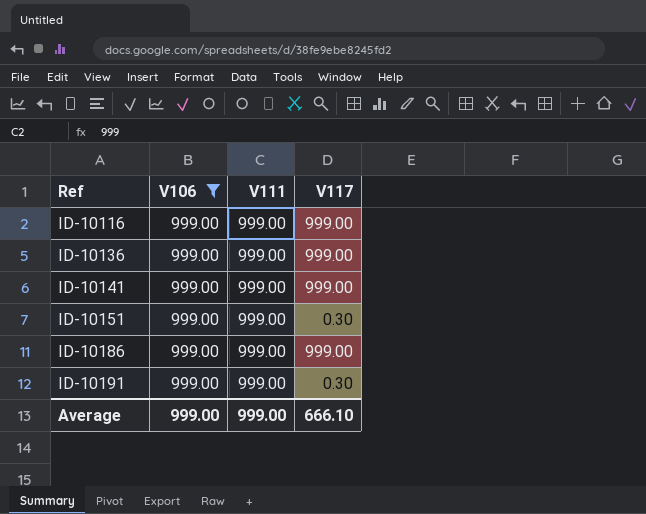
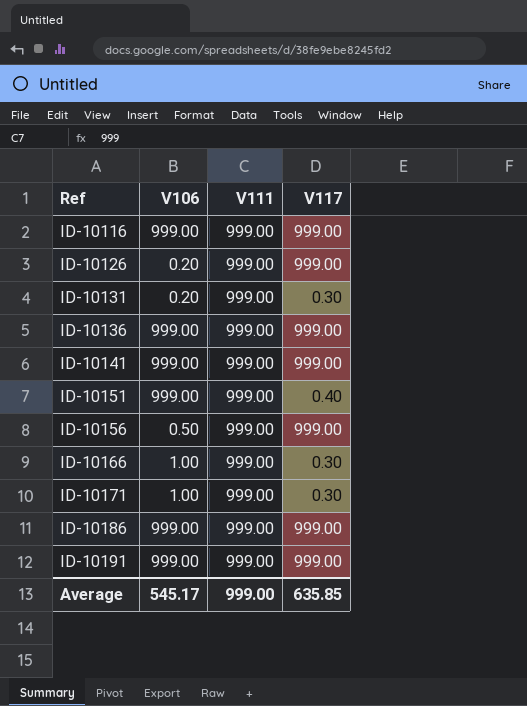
filter: V106 = 999.00 -> none
ID-10151 | V117: 0.30 -> 0.40
ID-10191 | V117: 0.30 -> 999.00
Average | V106: 999.00 -> 545.17
Average | V117: 666.10 -> 635.85

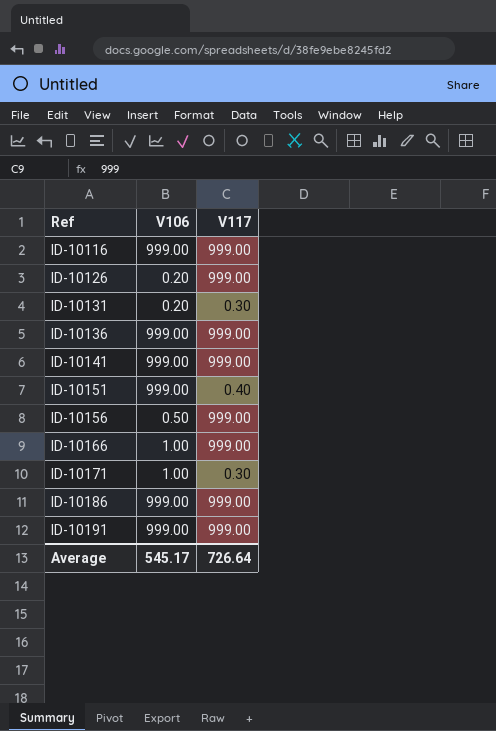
column V111 | position: 3 -> none
ID-10166 | V117: 0.30 -> 999.00
Average | V117: 635.85 -> 726.64

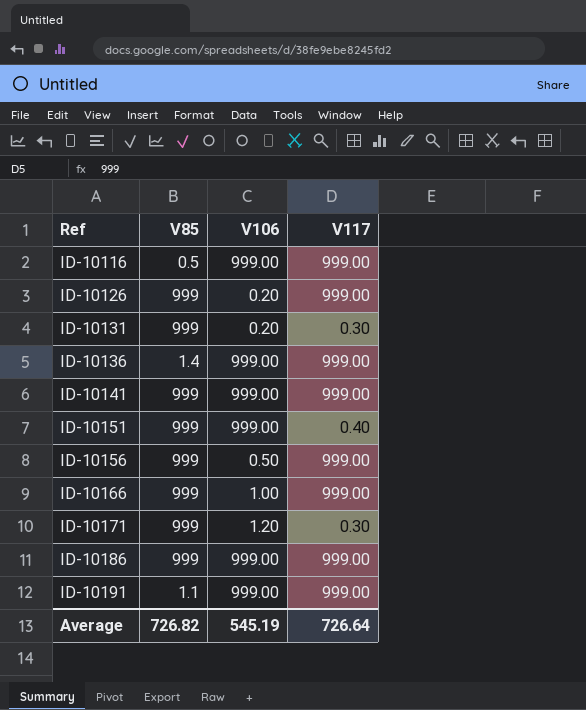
column V85 | position: none -> 2
ID-10171 | V106: 1.00 -> 1.20
Average | V106: 545.17 -> 545.19

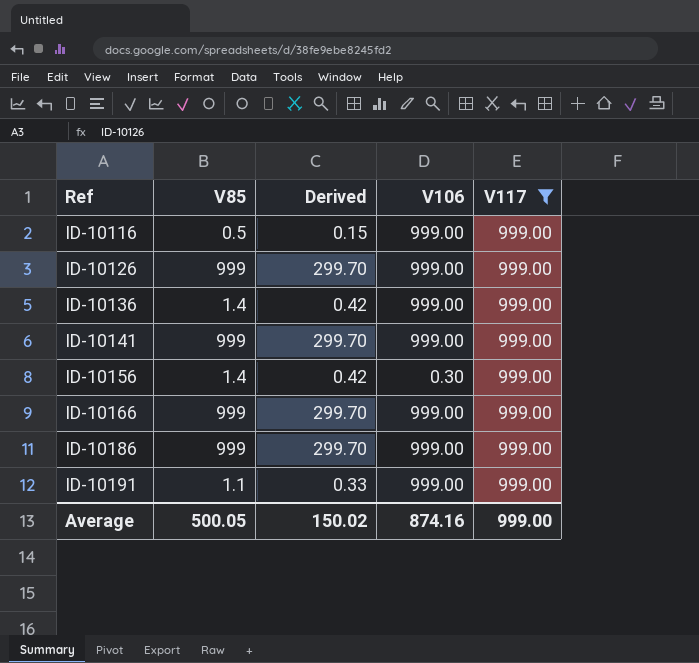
filter: none -> V117 = 999.00
column Derived | formula: none -> [V85] * 0.3
ID-10126 | V106: 0.20 -> 999.00
ID-10156 | V85: 999 -> 1.4
ID-10156 | V106: 0.50 -> 0.30
ID-10166 | V106: 1.00 -> 999.00
Average | V85: 726.82 -> 500.05
Average | V106: 545.19 -> 874.16
Average | V117: 726.64 -> 999.00

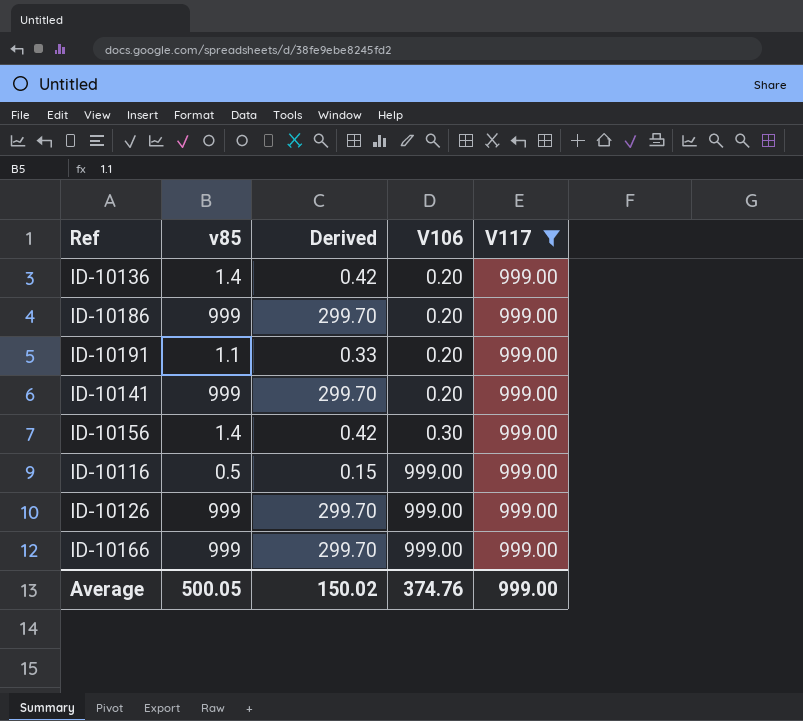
row order: Ref ascending -> V106 ascending
column name: V85 -> v85
ID-10136 | V106: 999.00 -> 0.20
ID-10186 | V106: 999.00 -> 0.20
ID-10191 | V106: 999.00 -> 0.20
ID-10141 | V106: 999.00 -> 0.20
Average | V106: 874.16 -> 374.76

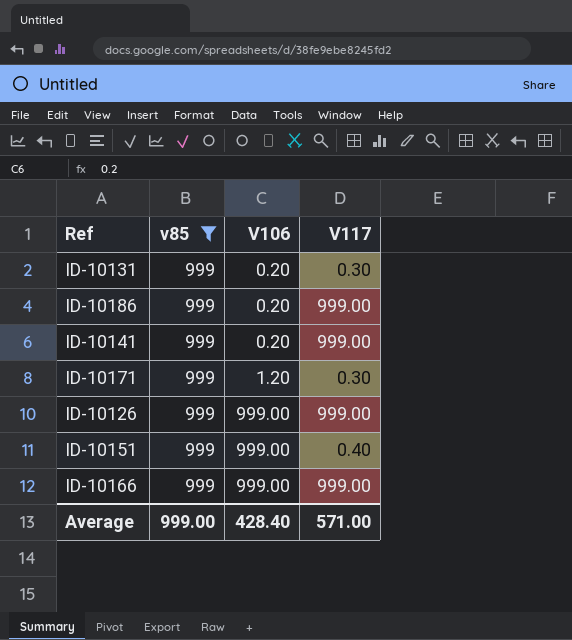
filter: V117 = 999.00 -> v85 = 999
column Derived | formula: [v85] * 0.3 -> none
Average | v85: 500.05 -> 999.00
Average | V106: 374.76 -> 428.40
Average | V117: 999.00 -> 571.00

